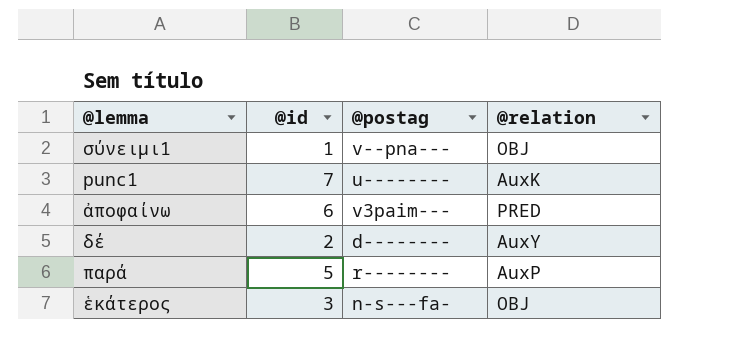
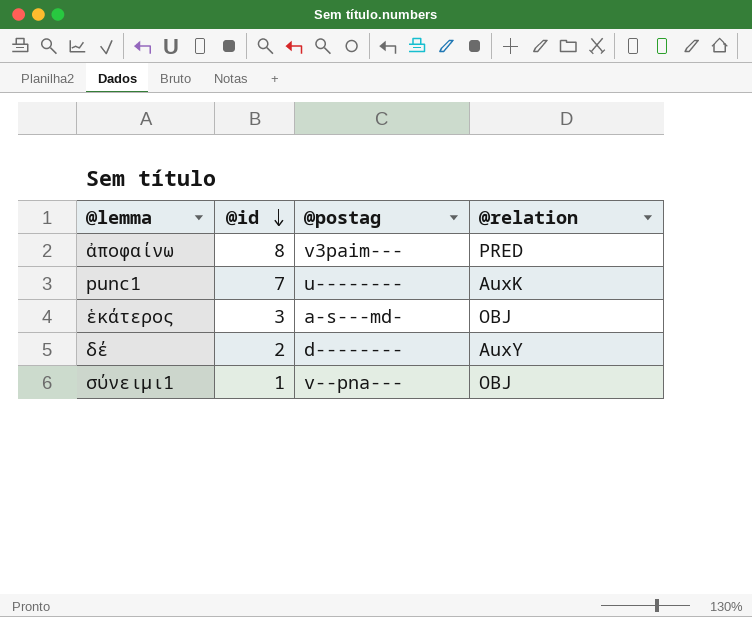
row order: none -> @id descending
row παρά: 5 | r-------- | AuxP -> none
ἀποφαίνω | @id: 6 -> 8
ἑκάτερος | @postag: n-s---fa- -> a-s---md-

